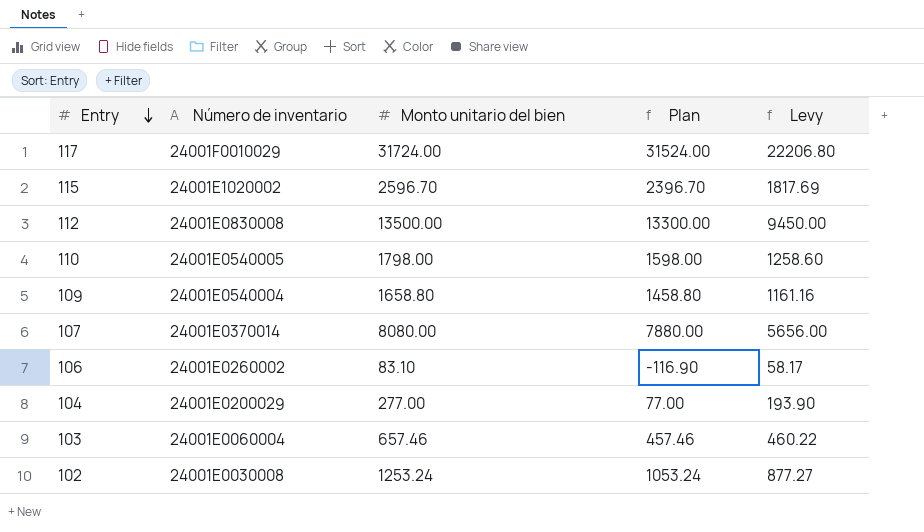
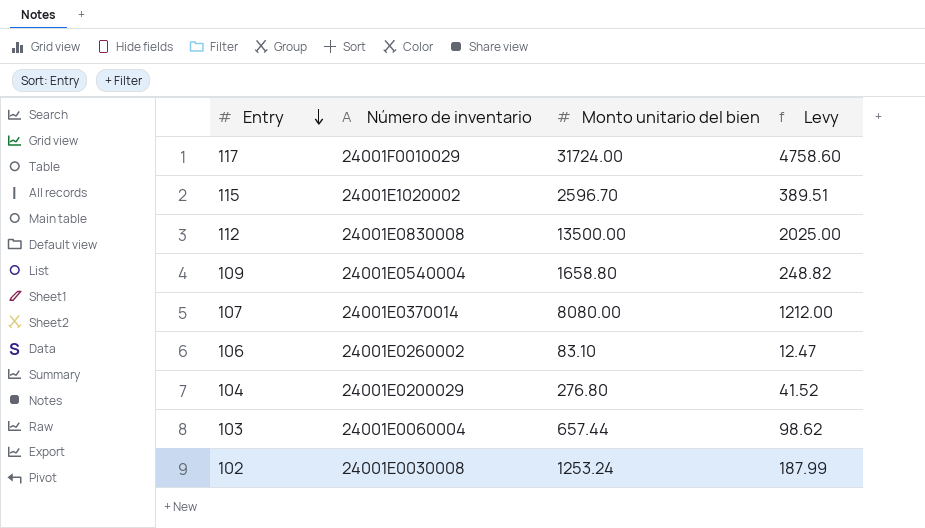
column Plan | formula: [Monto unitario del bien] - 200 -> none
column Levy | formula: [Monto unitario del bien] * 0.7 -> [Monto unitario del bien] * 0.15
row 110: 24001E0540005 | 1798.00 | 1598.00 | 1258.60 -> none
104 | Monto unitario del bien: 277.00 -> 276.80
103 | Monto unitario del bien: 657.46 -> 657.44

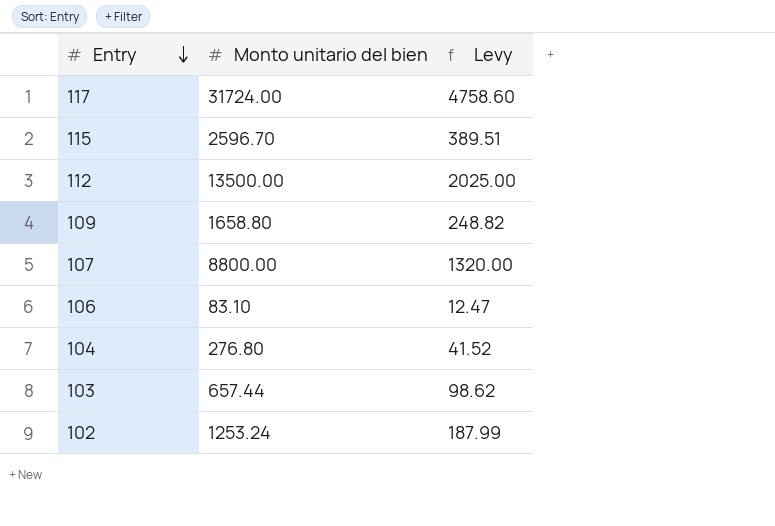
column Número de inventario | position: 2 -> none
107 | Monto unitario del bien: 8080.00 -> 8800.00
107 | Levy: 1212.00 -> 1320.00

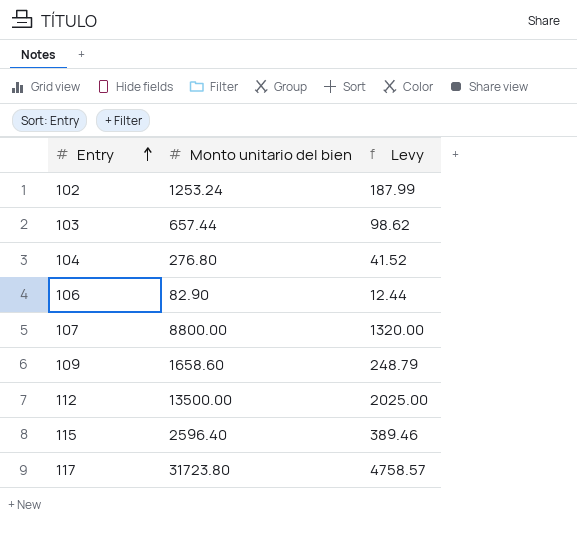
row order: Entry descending -> Entry ascending
106 | Monto unitario del bien: 83.10 -> 82.90
106 | Levy: 12.47 -> 12.44
109 | Monto unitario del bien: 1658.80 -> 1658.60
109 | Levy: 248.82 -> 248.79
115 | Monto unitario del bien: 2596.70 -> 2596.40
115 | Levy: 389.51 -> 389.46
117 | Monto unitario del bien: 31724.00 -> 31723.80
117 | Levy: 4758.60 -> 4758.57

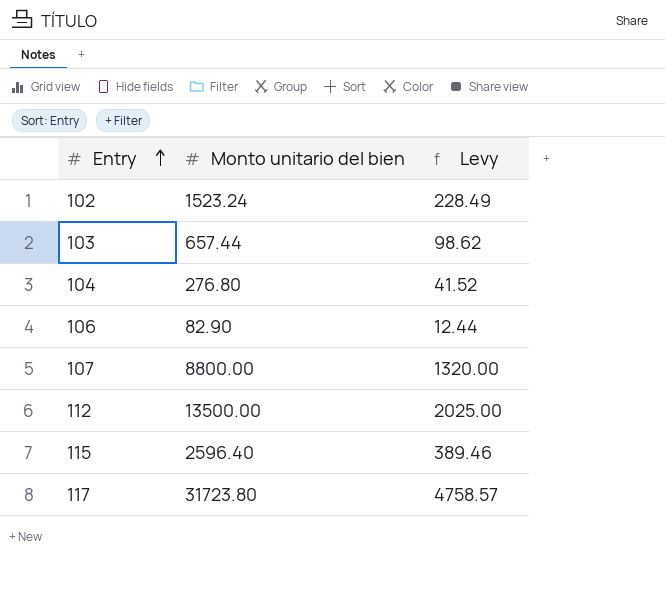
row 109: 1658.60 | 248.79 -> none
102 | Monto unitario del bien: 1253.24 -> 1523.24
102 | Levy: 187.99 -> 228.49

